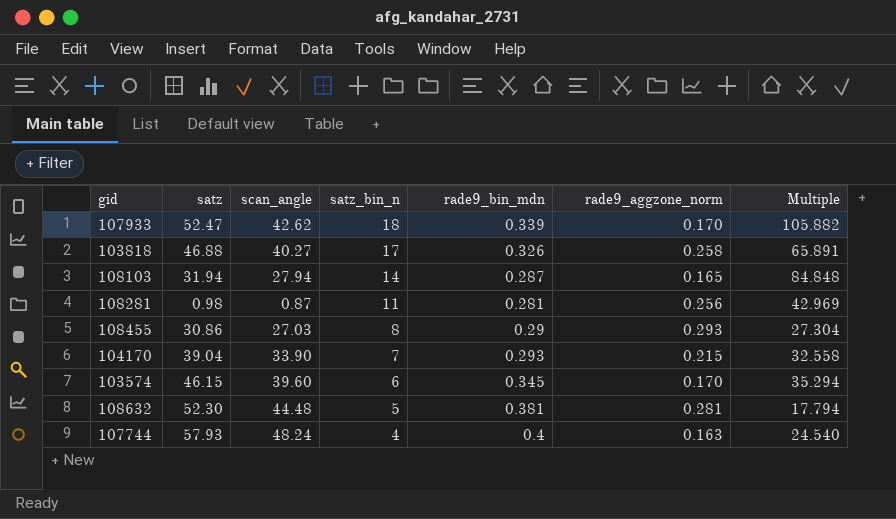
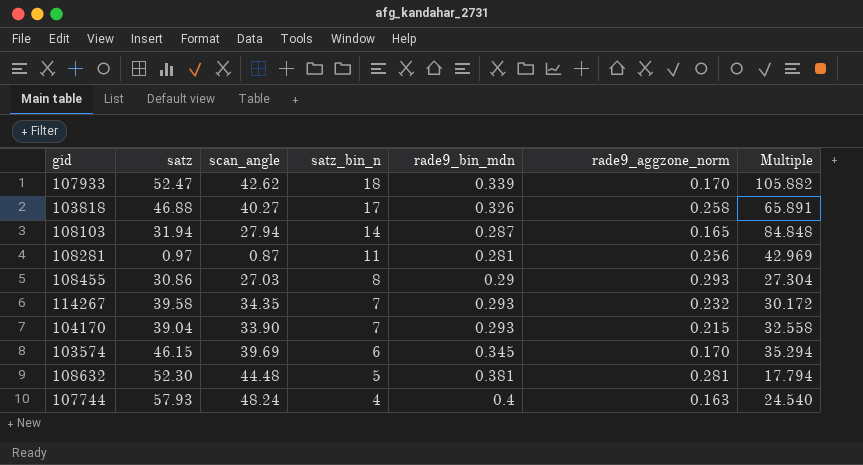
108281 | satz: 0.98 -> 0.97
row 114267: none -> 39.58 | 34.35 | 7 | 0.293 | 0.232 | 30.172
103574 | scan_angle: 39.60 -> 39.69

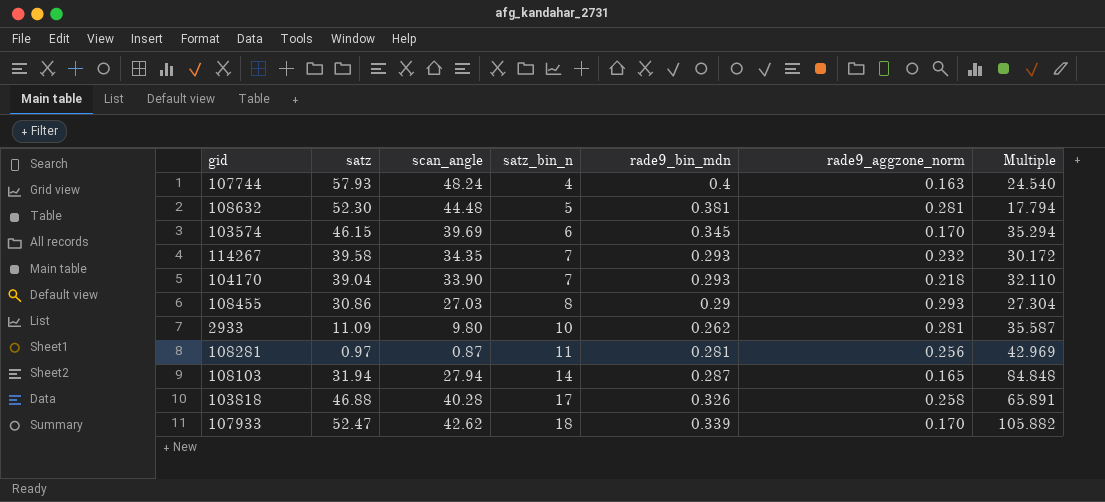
row order: satz_bin_n descending -> satz_bin_n ascending
104170 | rade9_aggzone_norm: 0.215 -> 0.218
104170 | Multiple: 32.558 -> 32.110
row 2933: none -> 11.09 | 9.80 | 10 | 0.262 | 0.281 | 35.587
103818 | scan_angle: 40.27 -> 40.28

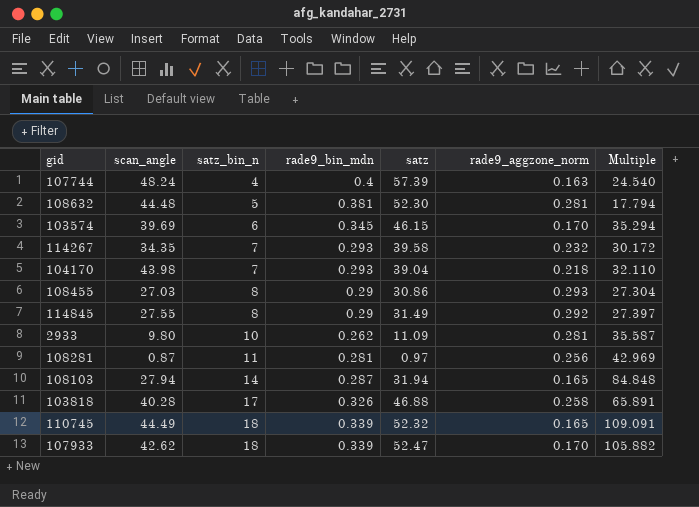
column satz | position: 2 -> 5
107744 | satz: 57.93 -> 57.39
104170 | scan_angle: 33.90 -> 43.98
row 114845: none -> 27.55 | 8 | 0.29 | 31.49 | 0.292 | 27.397
row 110745: none -> 44.49 | 18 | 0.339 | 52.32 | 0.165 | 109.091

